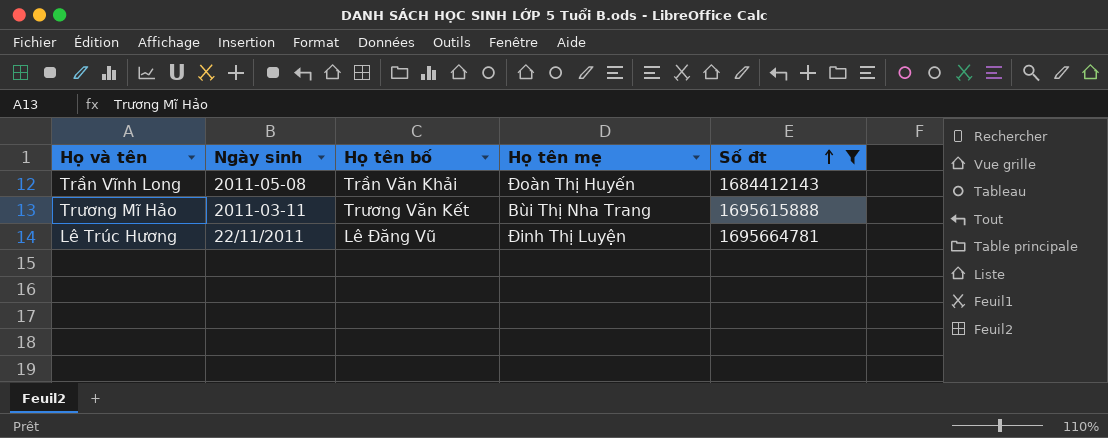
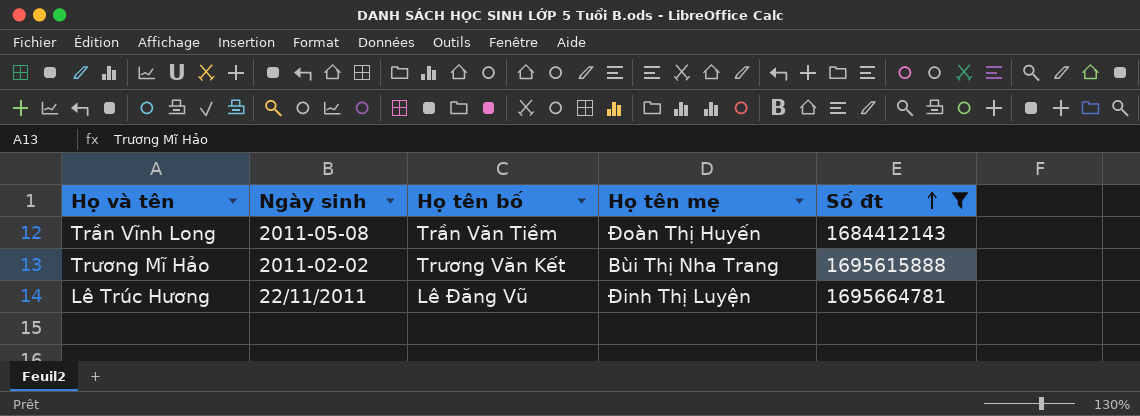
Trần Vĩnh Long | Họ tên bố: Trần Văn Khải -> Trần Văn Tiềm
Trương Mĩ Hảo | Ngày sinh: 2011-03-11 -> 2011-02-02

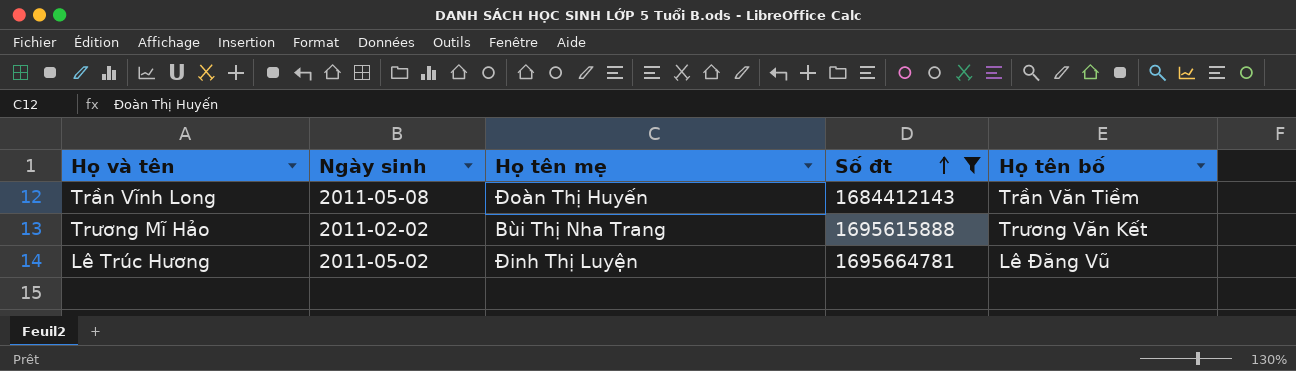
column Họ tên bố | position: 3 -> 5
Lê Trúc Hương | Ngày sinh: 22/11/2011 -> 2011-05-02

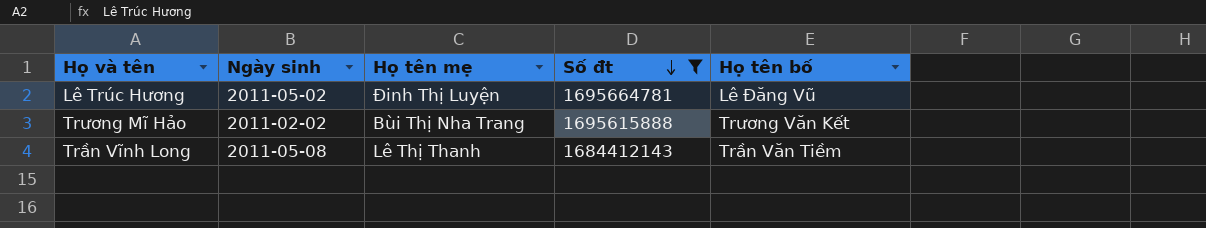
row order: Số đt ascending -> Số đt descending
Trần Vĩnh Long | Họ tên mẹ: Đoàn Thị Huyến -> Lê Thị Thanh

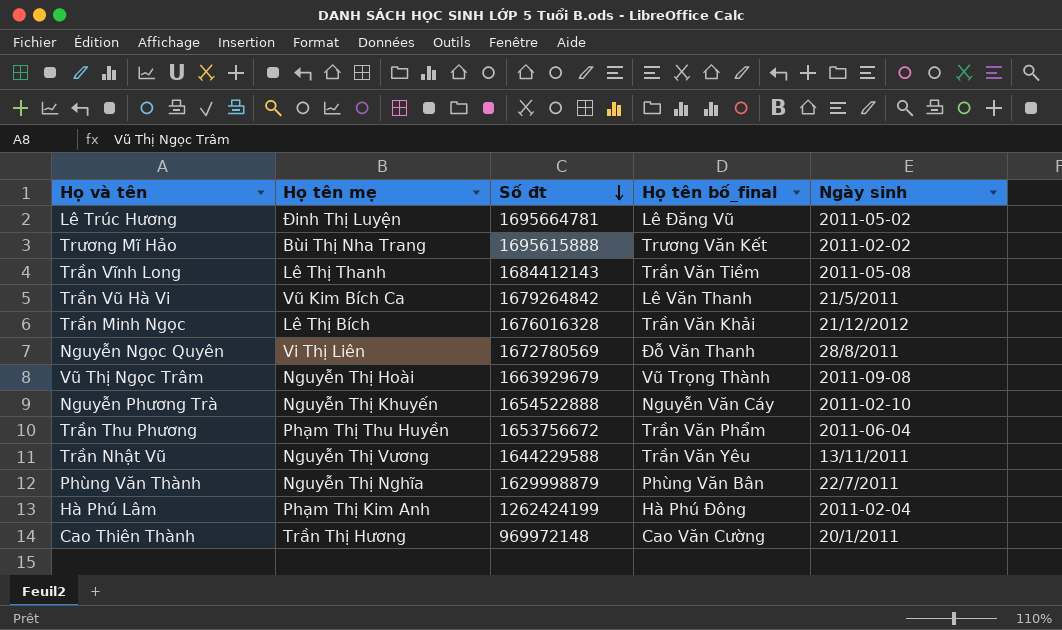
filter: Số đt >= 1684412143 -> none
column name: Họ tên bố -> Họ tên bố_final
column Ngày sinh | position: 2 -> 5

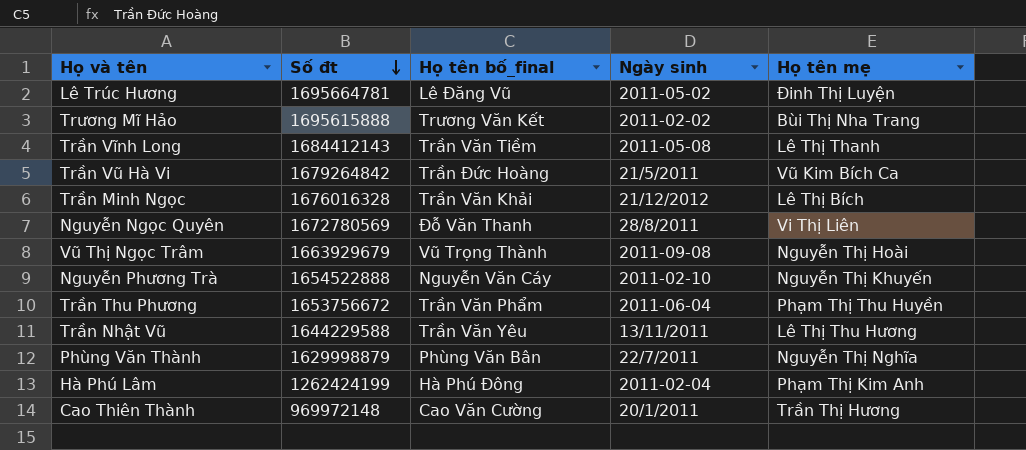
column Họ tên mẹ | position: 2 -> 5
Trần Vũ Hà Vi | Họ tên bố_final: Lê Văn Thanh -> Trần Đức Hoàng
Trần Nhật Vũ | Họ tên mẹ: Nguyễn Thị Vương -> Lê Thị Thu Hương

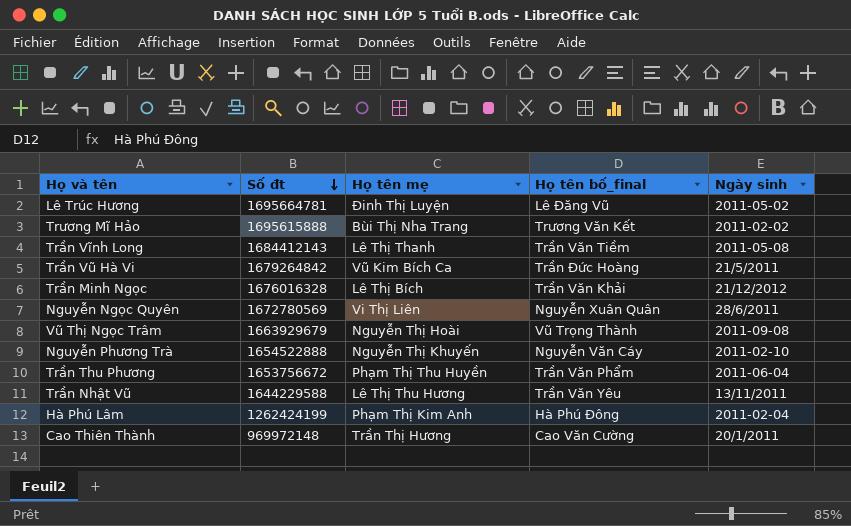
column Họ tên mẹ | position: 5 -> 3
row Phùng Văn Thành: 1629998879 | Phùng Văn Bân | 22/7/2011 | Nguyễn Thị Nghĩa -> none
Nguyễn Ngọc Quyên | Họ tên bố_final: Đỗ Văn Thanh -> Nguyễn Xuân Quân
Nguyễn Ngọc Quyên | Ngày sinh: 28/8/2011 -> 28/6/2011

